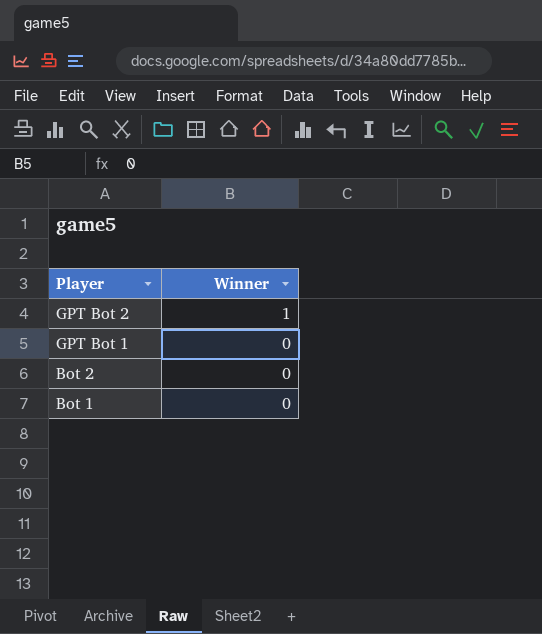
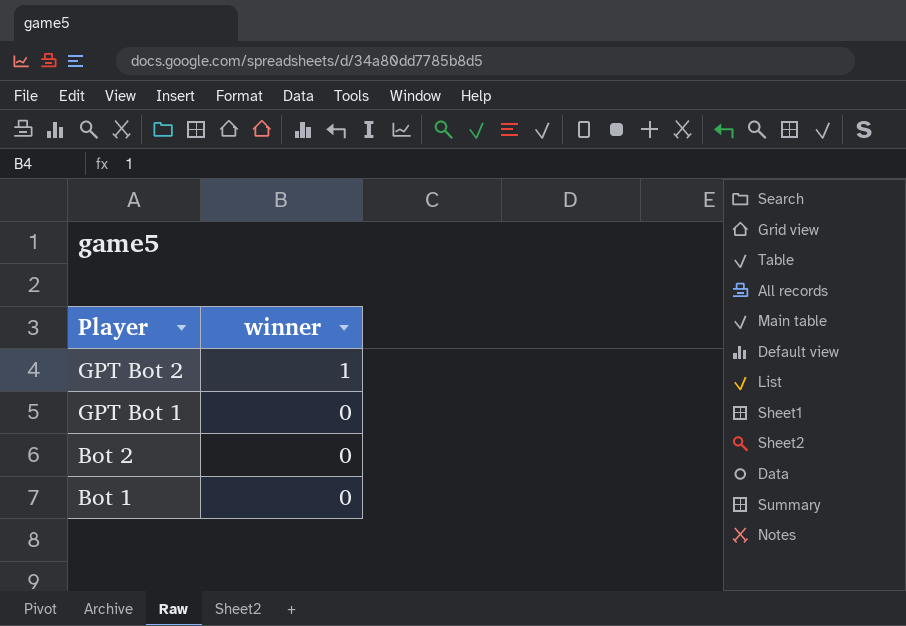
column name: Winner -> winner

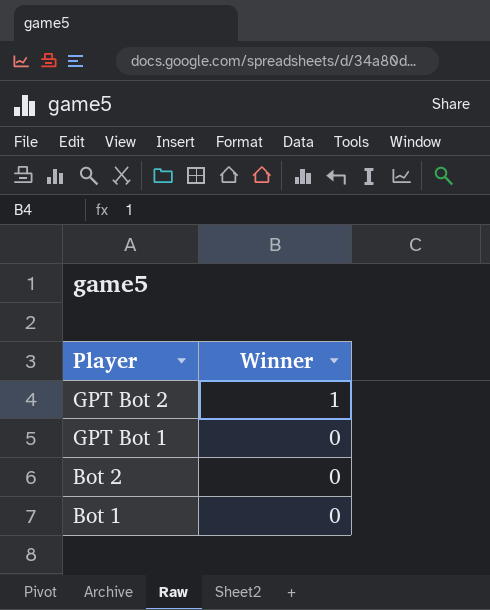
column name: winner -> Winner

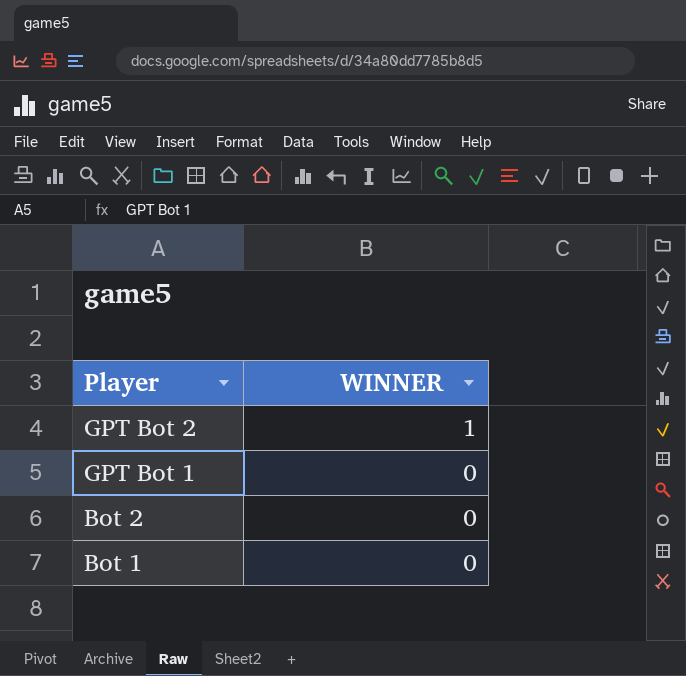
column name: Winner -> WINNER

